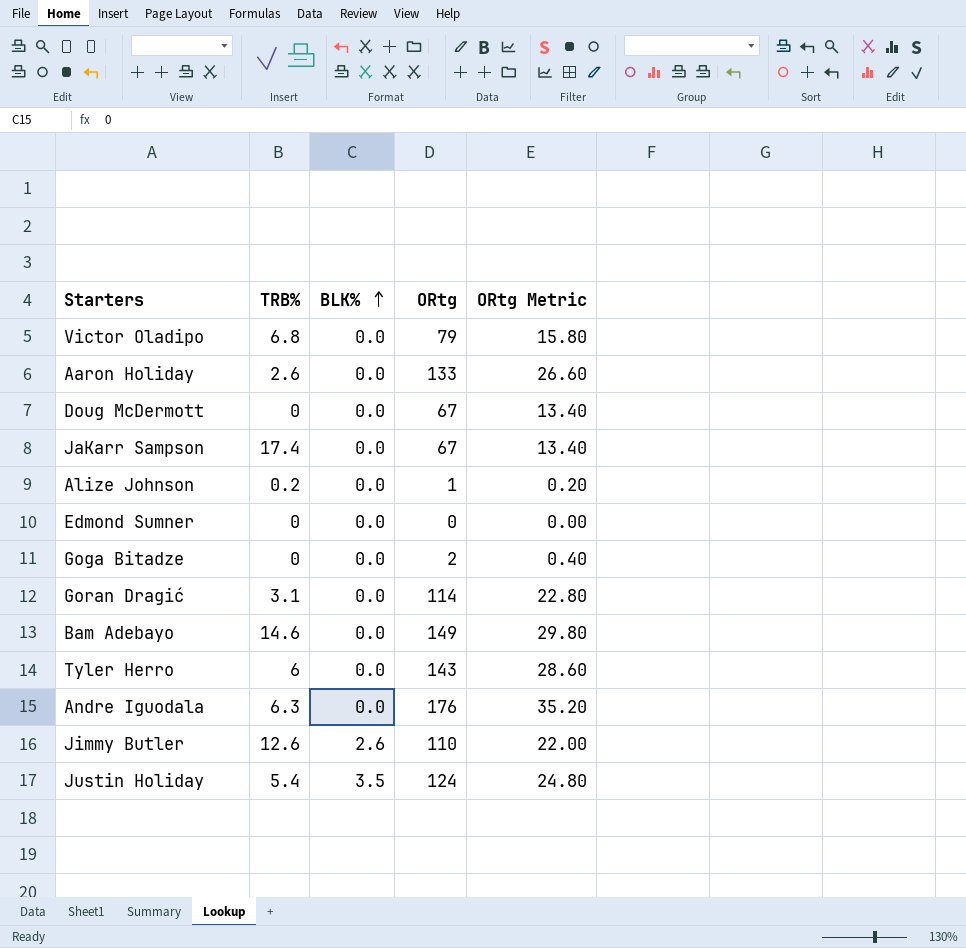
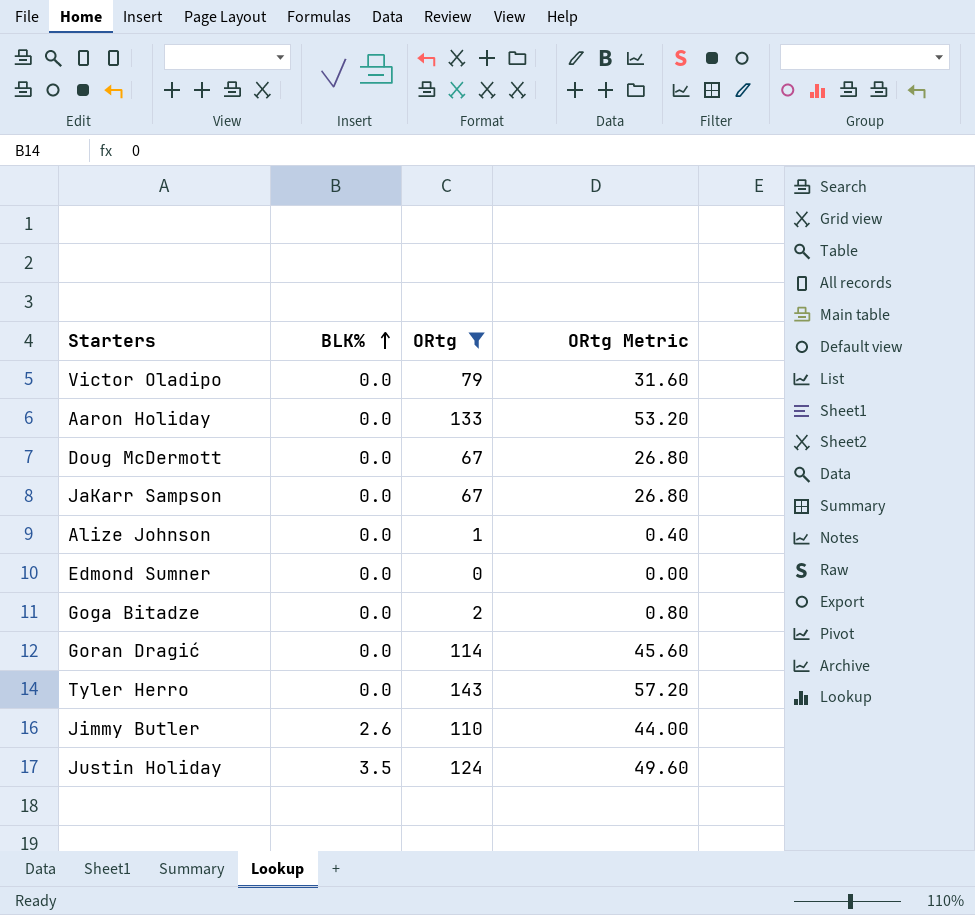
filter: none -> ORtg <= 143
column TRB% | position: 2 -> none
column ORtg Metric | formula: [ORtg] * 0.2 -> [ORtg] * 0.4

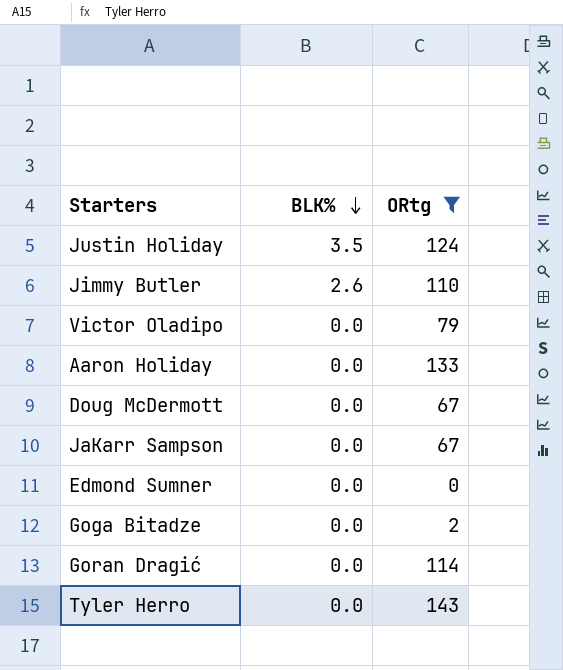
row order: BLK% ascending -> BLK% descending
column ORtg Metric | formula: [ORtg] * 0.4 -> none
row Alize Johnson: 0.0 | 1 | 0.40 -> none

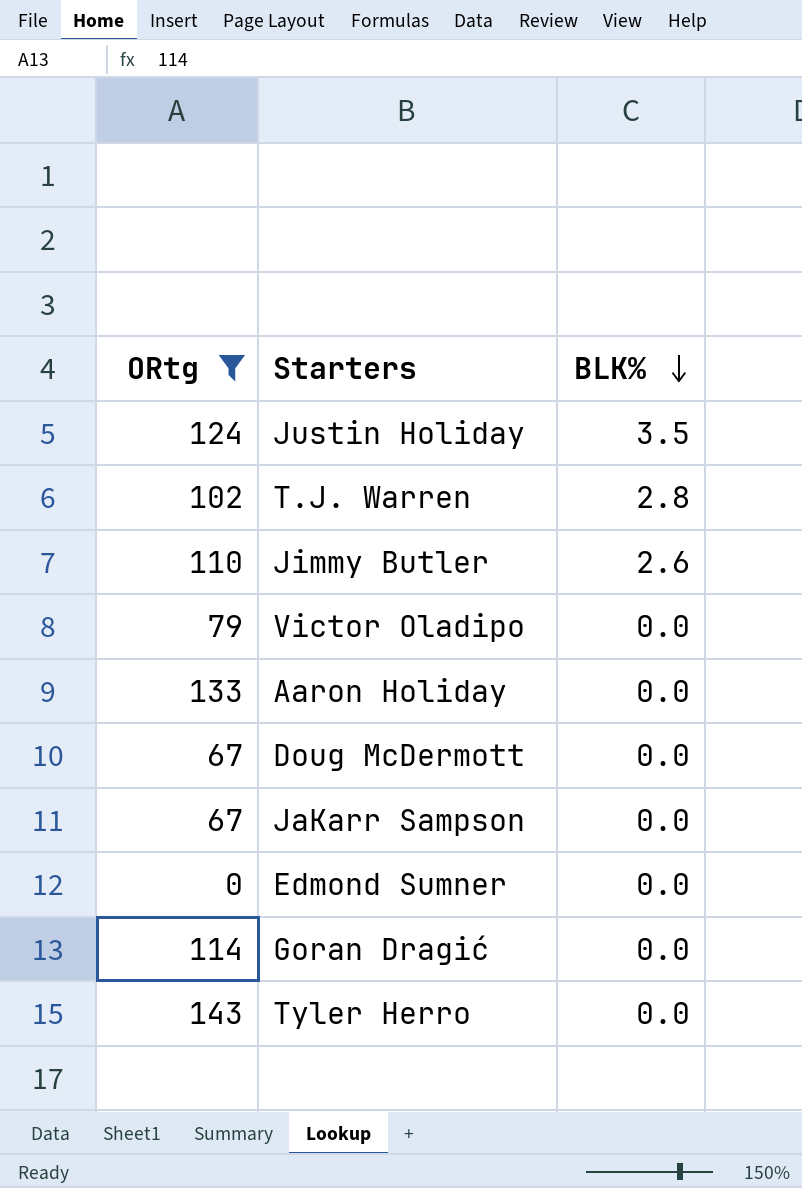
column ORtg | position: 3 -> 1
row Goga Bitadze: 0.0 | 2 -> none
row T.J. Warren: none -> 102 | 2.8

